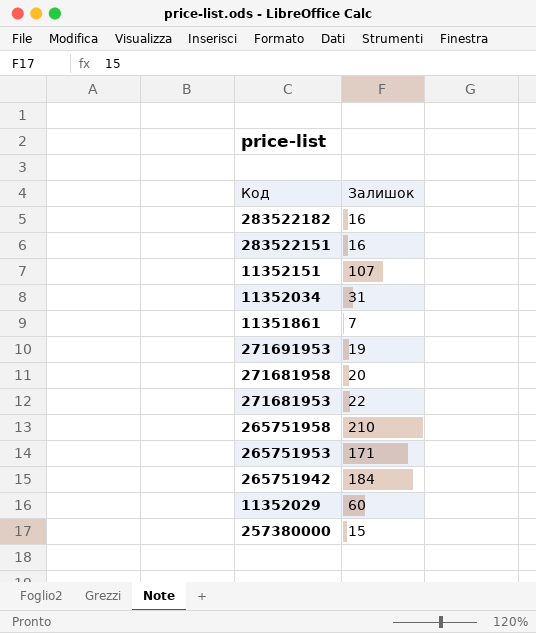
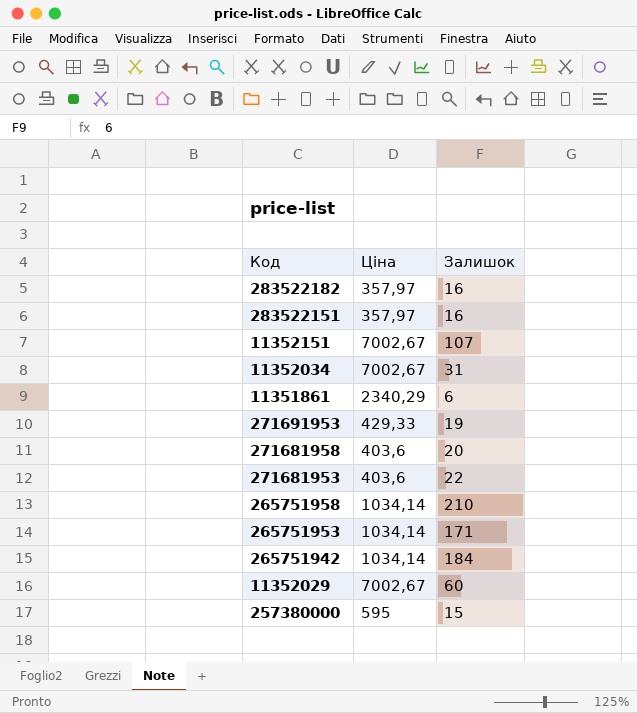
column Ціна | position: none -> 2
11351861 | Залишок: 7 -> 6

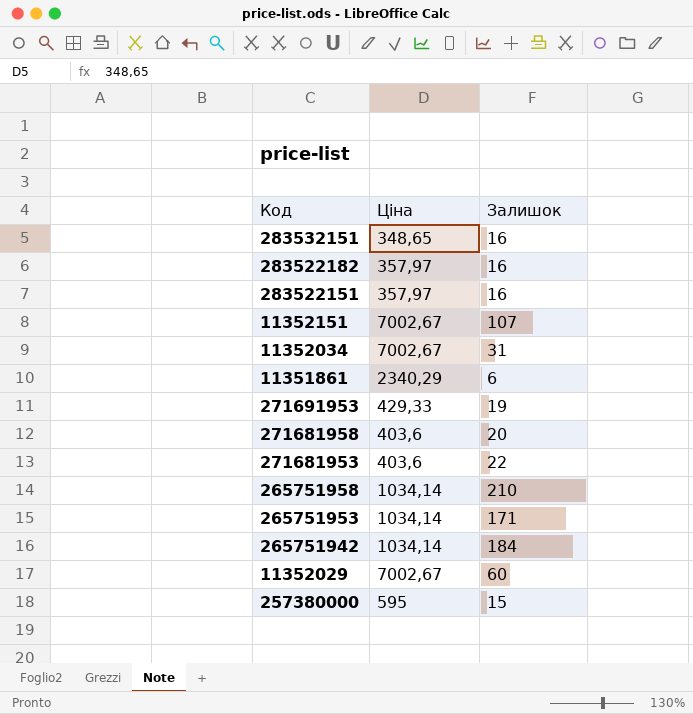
row 283532151: none -> 348,65 | 16

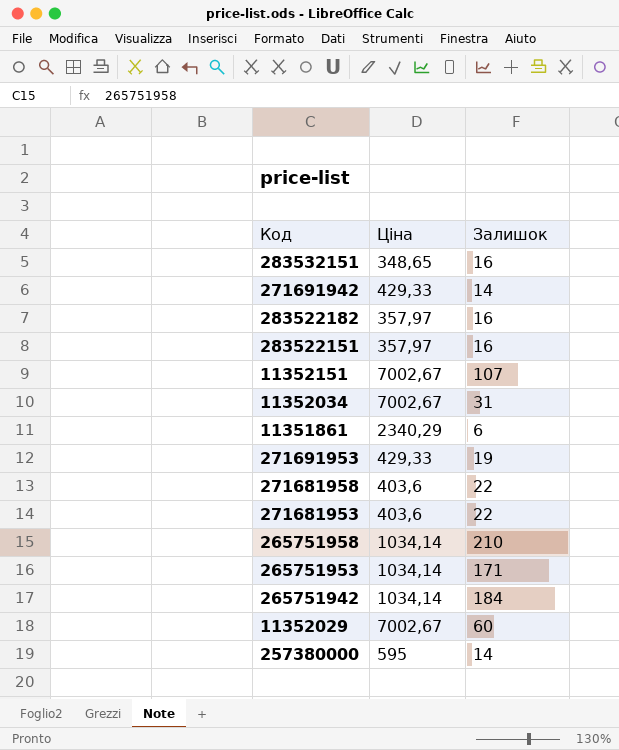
row 271691942: none -> 429,33 | 14
271681958 | Залишок: 20 -> 22
257380000 | Залишок: 15 -> 14

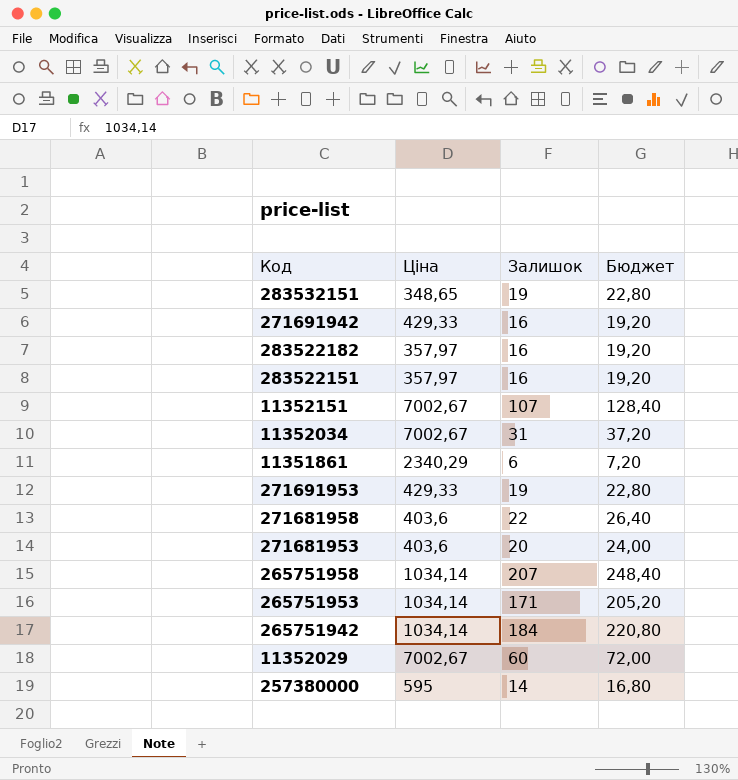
column Бюджет | formula: none -> [Залишок] * 1,2
283532151 | Залишок: 16 -> 19
271691942 | Залишок: 14 -> 16
271681953 | Залишок: 22 -> 20
265751958 | Залишок: 210 -> 207

